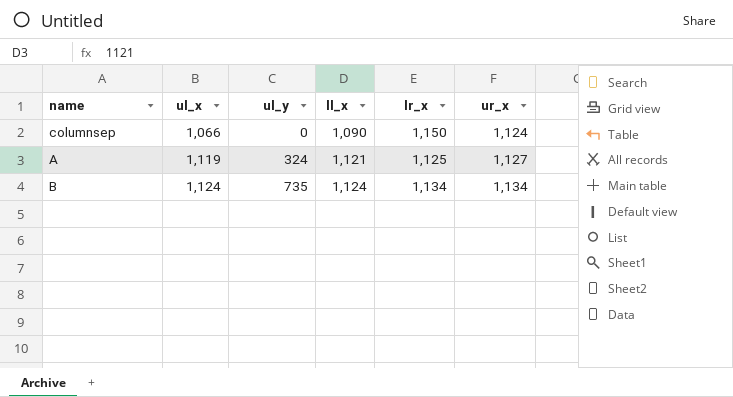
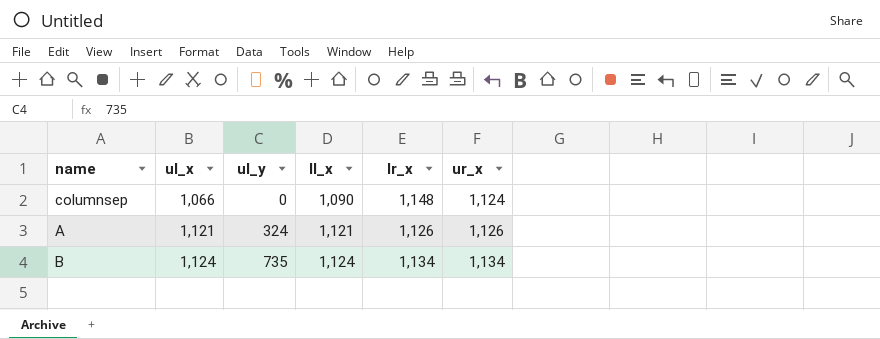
columnsep | lr_x: 1,150 -> 1,148
A | ul_x: 1,119 -> 1,121
A | lr_x: 1,125 -> 1,126
A | ur_x: 1,127 -> 1,126

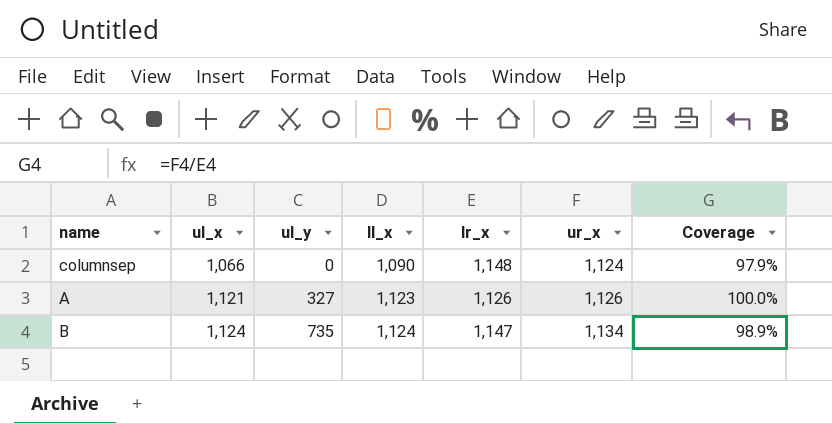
column Coverage | formula: none -> [ur_x] / [lr_x]
A | ul_y: 324 -> 327
A | ll_x: 1,121 -> 1,123
B | lr_x: 1,134 -> 1,147

